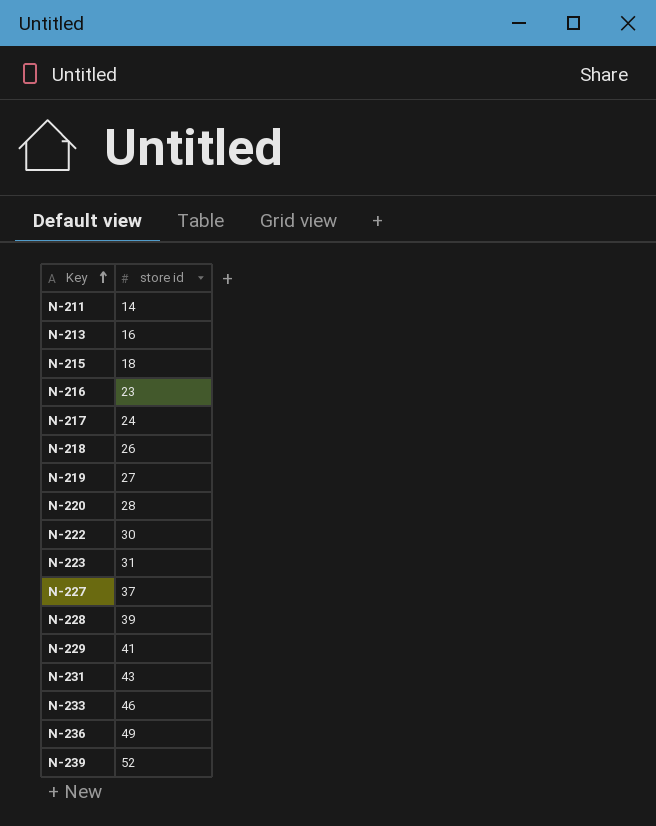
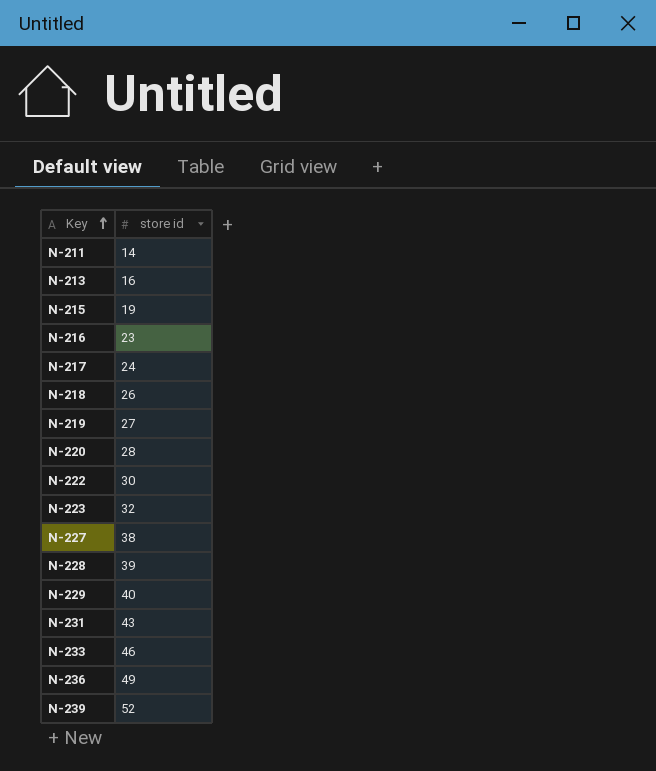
N-215 | store id: 18 -> 19
N-223 | store id: 31 -> 32
N-227 | store id: 37 -> 38
N-229 | store id: 41 -> 40

